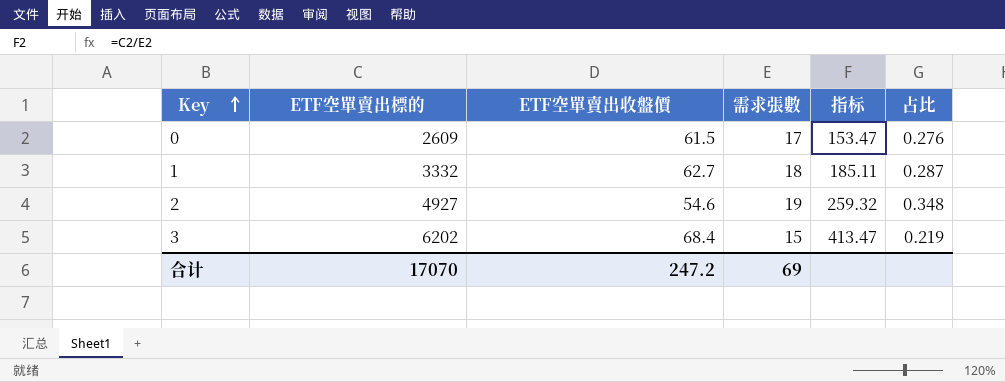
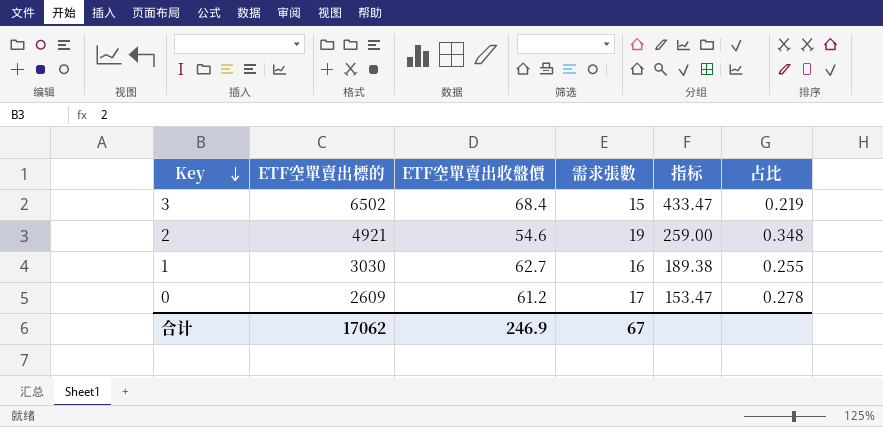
row order: Key ascending -> Key descending
3 | ETF空單賣出標的: 6202 -> 6502
3 | 指标: 413.47 -> 433.47
2 | ETF空單賣出標的: 4927 -> 4921
2 | 指标: 259.32 -> 259.00
1 | ETF空單賣出標的: 3332 -> 3030
1 | 需求張數: 18 -> 16
1 | 指标: 185.11 -> 189.38
1 | 占比: 0.287 -> 0.255
0 | ETF空單賣出收盤價: 61.5 -> 61.2
0 | 占比: 0.276 -> 0.278
合计 | ETF空單賣出標的: 17070 -> 17062
合计 | ETF空單賣出收盤價: 247.2 -> 246.9
合计 | 需求張數: 69 -> 67

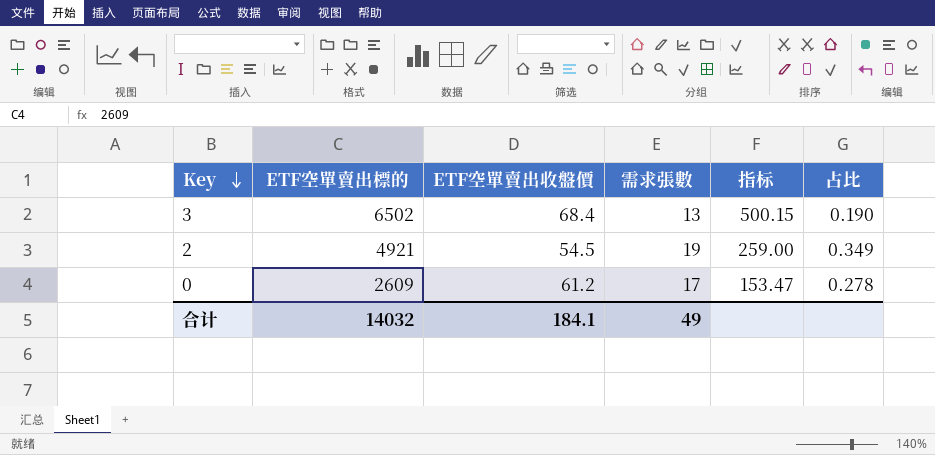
row 1: 3030 | 62.7 | 16 | 189.38 | 0.255 -> none
3 | 需求張數: 15 -> 13
3 | 指标: 433.47 -> 500.15
3 | 占比: 0.219 -> 0.190
2 | ETF空單賣出收盤價: 54.6 -> 54.5
2 | 占比: 0.348 -> 0.349
合计 | ETF空單賣出標的: 17062 -> 14032
合计 | ETF空單賣出收盤價: 246.9 -> 184.1
合计 | 需求張數: 67 -> 49

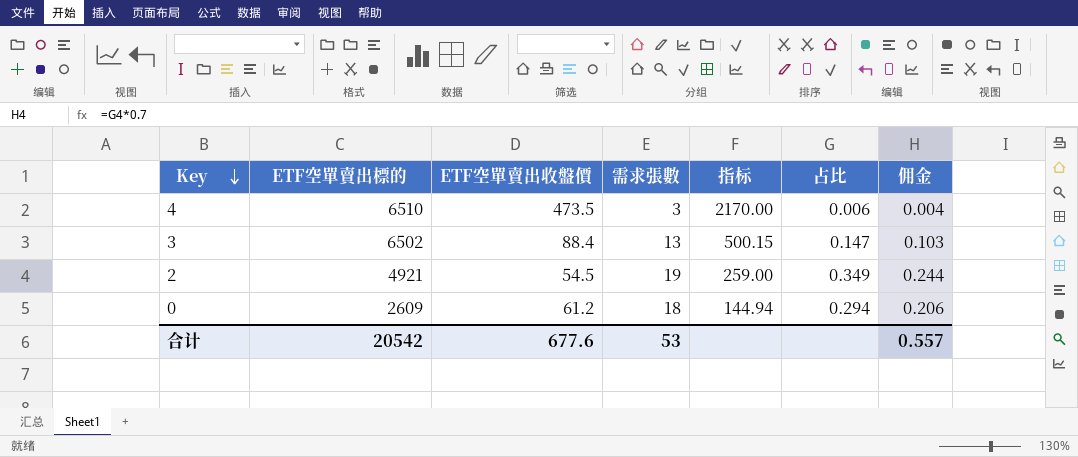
column 佣金 | formula: none -> [占比] * 0.7
row 4: none -> 6510 | 473.5 | 3 | 2170.00 | 0.006 | 0.004
3 | ETF空單賣出收盤價: 68.4 -> 88.4
3 | 占比: 0.190 -> 0.147
0 | 需求張數: 17 -> 18
0 | 指标: 153.47 -> 144.94
0 | 占比: 0.278 -> 0.294
合计 | ETF空單賣出標的: 14032 -> 20542
合计 | ETF空單賣出收盤價: 184.1 -> 677.6
合计 | 需求張數: 49 -> 53

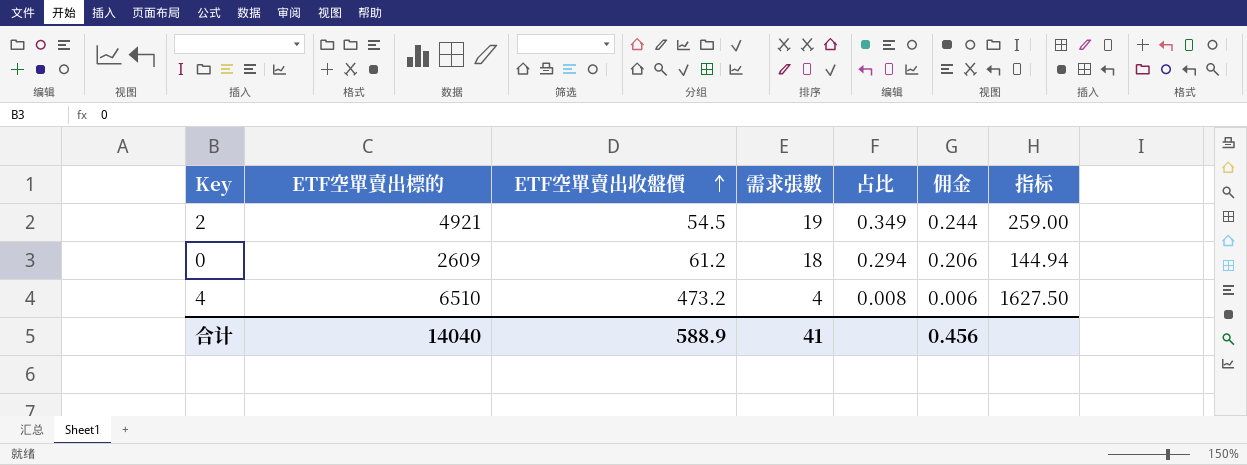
row order: Key descending -> ETF空單賣出收盤價 ascending
column 指标 | position: 5 -> 7
row 3: 6502 | 88.4 | 13 | 500.15 | 0.147 | 0.103 -> none
4 | ETF空單賣出收盤價: 473.5 -> 473.2
4 | 需求張數: 3 -> 4
4 | 占比: 0.006 -> 0.008
4 | 佣金: 0.004 -> 0.006
4 | 指标: 2170.00 -> 1627.50
合计 | ETF空單賣出標的: 20542 -> 14040
合计 | ETF空單賣出收盤價: 677.6 -> 588.9
合计 | 需求張數: 53 -> 41
合计 | 佣金: 0.557 -> 0.456

